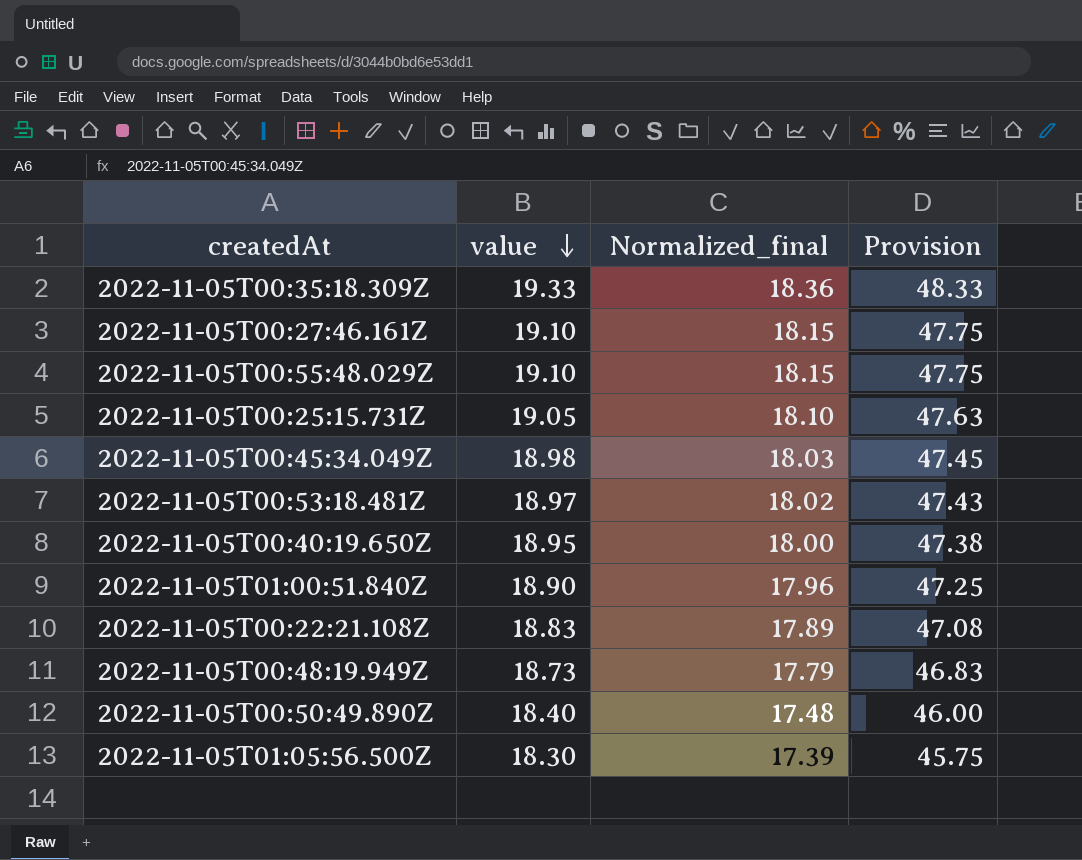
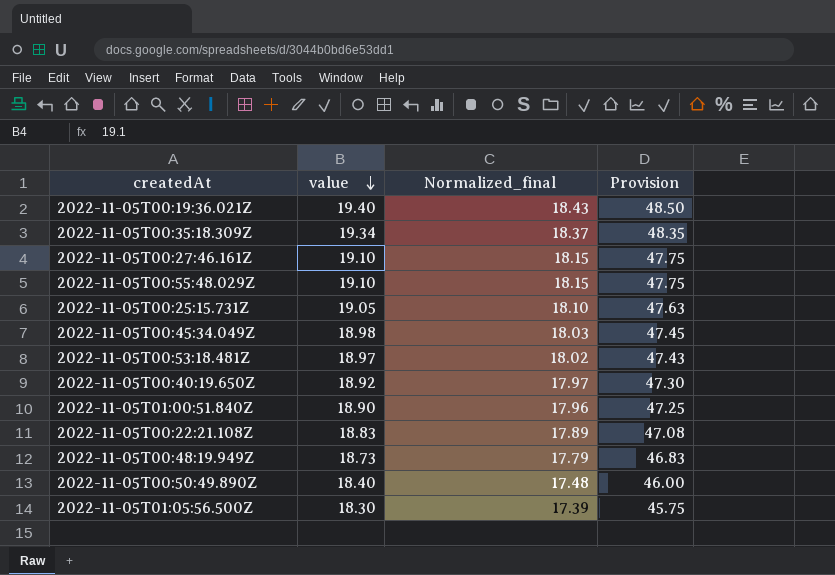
row 2022-11-05T00:19:36.021Z: none -> 19.40 | 18.43 | 48.50
2022-11-05T00:35:18.309Z | value: 19.33 -> 19.34
2022-11-05T00:35:18.309Z | Normalized_final: 18.36 -> 18.37
2022-11-05T00:35:18.309Z | Provision: 48.33 -> 48.35
2022-11-05T00:40:19.650Z | value: 18.95 -> 18.92
2022-11-05T00:40:19.650Z | Normalized_final: 18.00 -> 17.97
2022-11-05T00:40:19.650Z | Provision: 47.38 -> 47.30

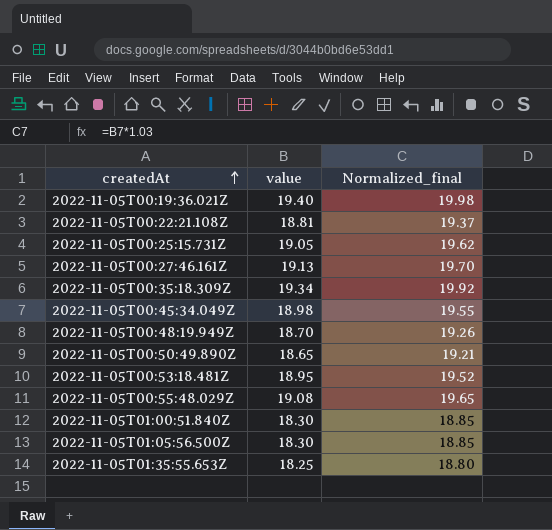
row order: value descending -> createdAt ascending
column Provision | formula: [value] * 2.5 -> none
column Normalized_final | formula: [value] * 0.95 -> [value] * 1.03
row 2022-11-05T00:40:19.650Z: 18.92 | 17.97 | 47.30 -> none
2022-11-05T00:22:21.108Z | value: 18.83 -> 18.81
2022-11-05T00:27:46.161Z | value: 19.10 -> 19.13
2022-11-05T00:48:19.949Z | value: 18.73 -> 18.70
2022-11-05T00:50:49.890Z | value: 18.40 -> 18.65
2022-11-05T00:53:18.481Z | value: 18.97 -> 18.95
2022-11-05T00:55:48.029Z | value: 19.10 -> 19.08
2022-11-05T01:00:51.840Z | value: 18.90 -> 18.30
row 2022-11-05T01:35:55.653Z: none -> 18.25 | 18.80

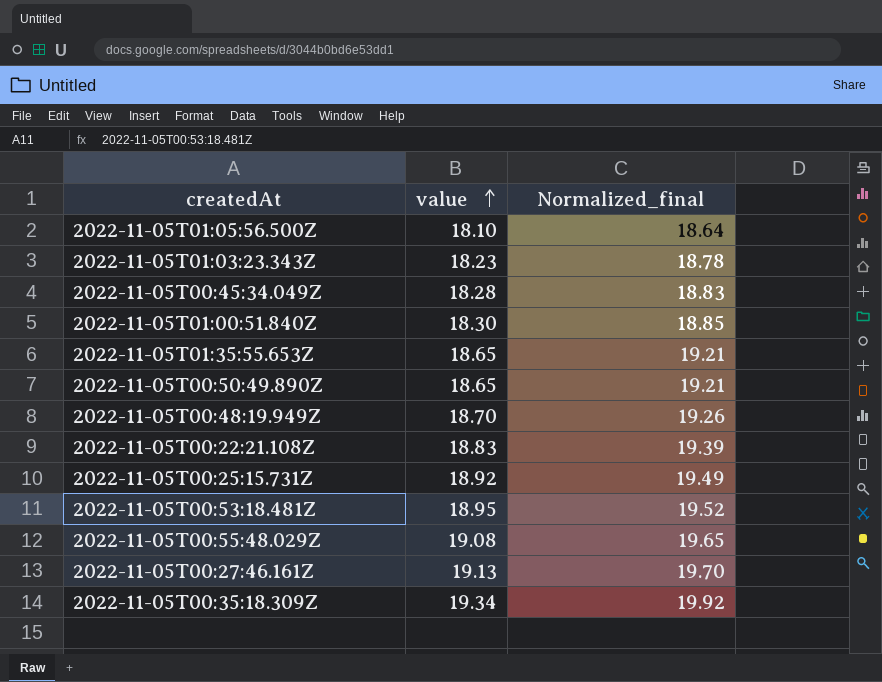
row order: createdAt ascending -> value ascending
row 2022-11-05T00:19:36.021Z: 19.40 | 19.98 -> none
2022-11-05T01:05:56.500Z | value: 18.30 -> 18.10
2022-11-05T01:05:56.500Z | Normalized_final: 18.85 -> 18.64
row 2022-11-05T01:03:23.343Z: none -> 18.23 | 18.78
2022-11-05T00:45:34.049Z | value: 18.98 -> 18.28
2022-11-05T00:45:34.049Z | Normalized_final: 19.55 -> 18.83
2022-11-05T01:35:55.653Z | value: 18.25 -> 18.65
2022-11-05T01:35:55.653Z | Normalized_final: 18.80 -> 19.21
2022-11-05T00:22:21.108Z | value: 18.81 -> 18.83
2022-11-05T00:22:21.108Z | Normalized_final: 19.37 -> 19.39
2022-11-05T00:25:15.731Z | value: 19.05 -> 18.92
2022-11-05T00:25:15.731Z | Normalized_final: 19.62 -> 19.49

